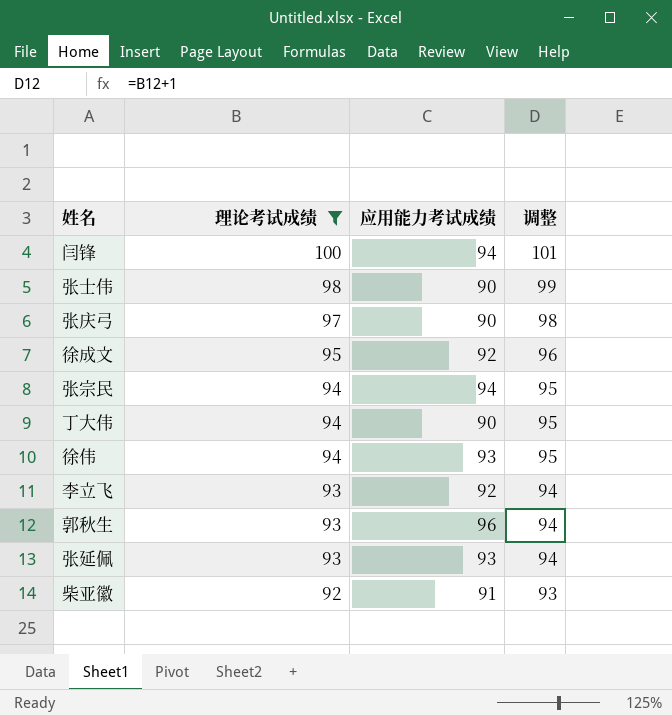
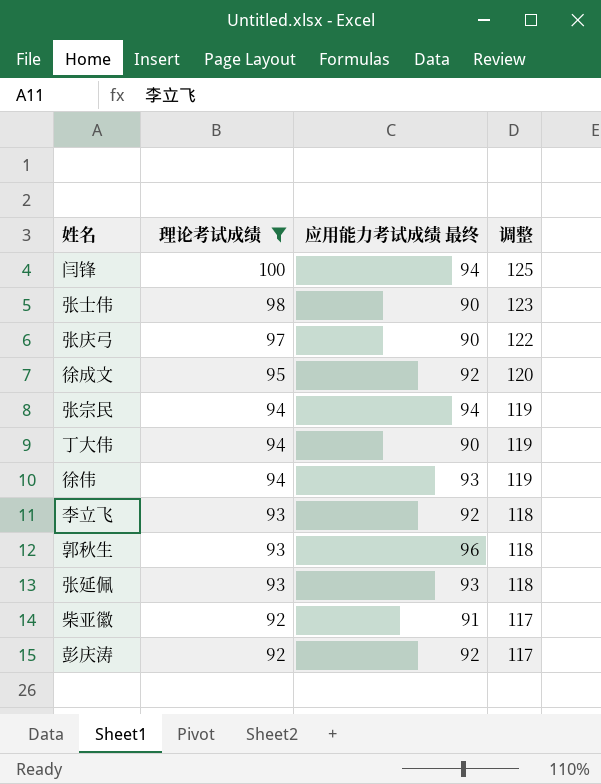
column name: 应用能力考试成绩 -> 应用能力考试成绩 最终
column 调整 | formula: [理论考试成绩] + 1 -> [理论考试成绩] + 25
row 彭庆涛: none -> 92 | 92 | 117

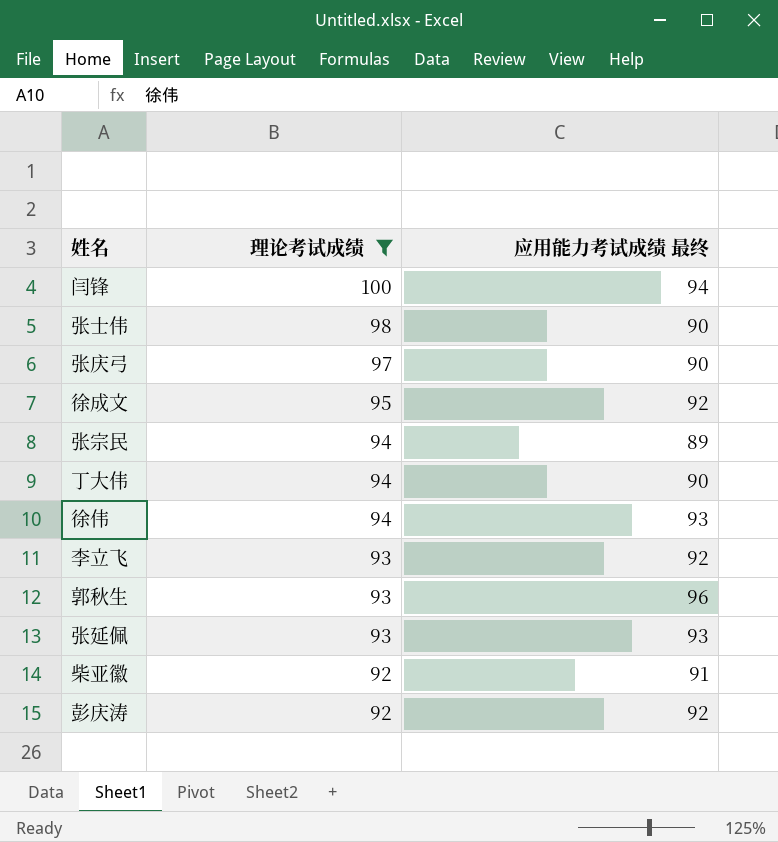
column 调整 | formula: [理论考试成绩] + 25 -> none
张宗民 | 应用能力考试成绩 最终: 94 -> 89

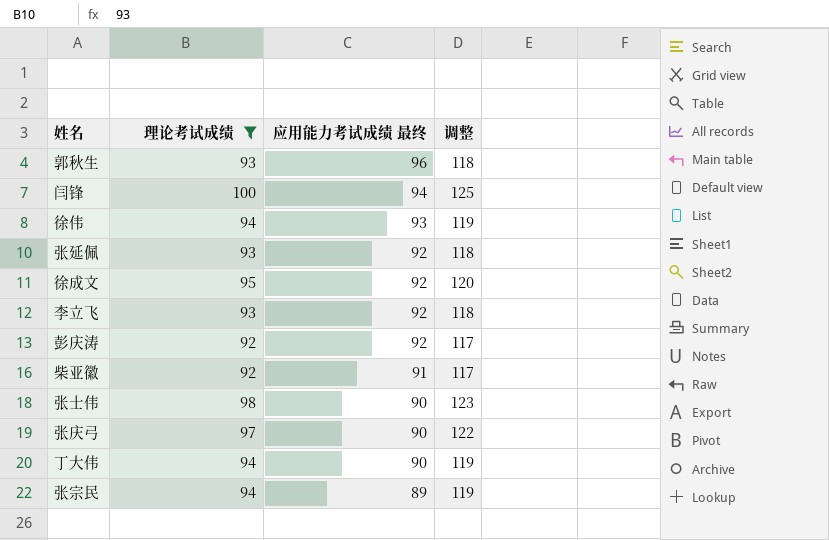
row order: 理论考试成绩 descending -> 应用能力考试成绩 最终 descending
column 调整 | formula: none -> [理论考试成绩] + 25
张延佩 | 应用能力考试成绩 最终: 93 -> 92

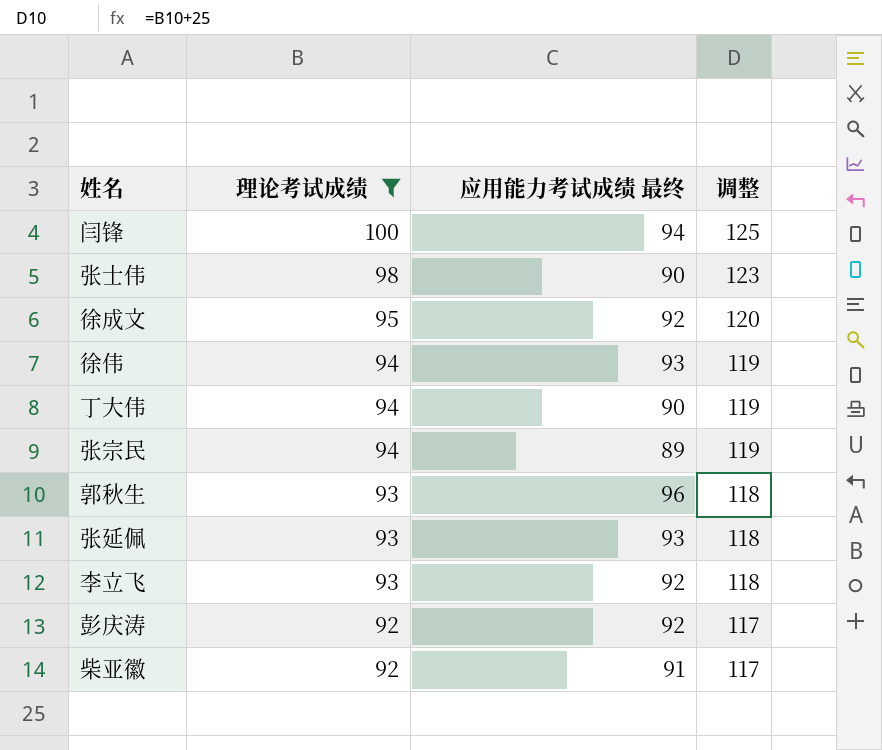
row order: 应用能力考试成绩 最终 descending -> 理论考试成绩 descending
row 张庆弓: 97 | 90 | 122 -> none
张延佩 | 应用能力考试成绩 最终: 92 -> 93

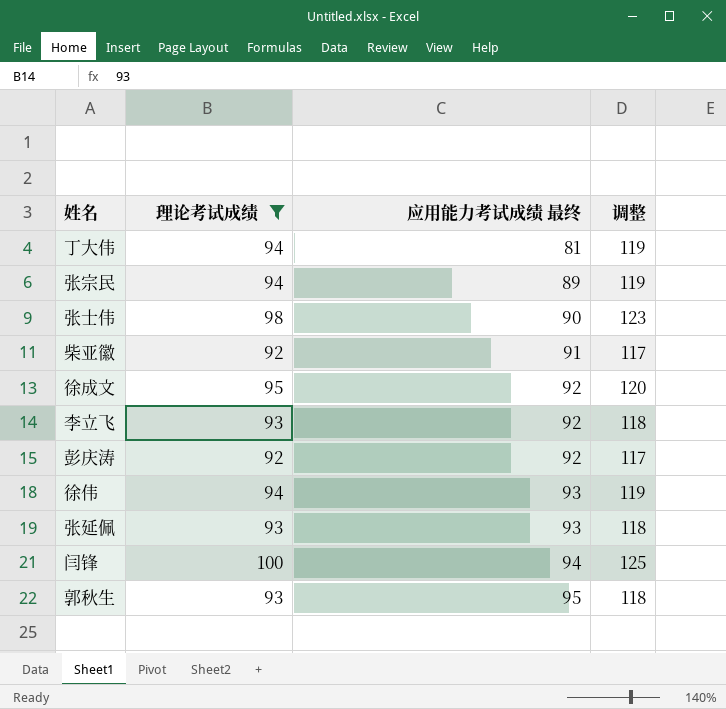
row order: 理论考试成绩 descending -> 应用能力考试成绩 最终 ascending
丁大伟 | 应用能力考试成绩 最终: 90 -> 81
郭秋生 | 应用能力考试成绩 最终: 96 -> 95

